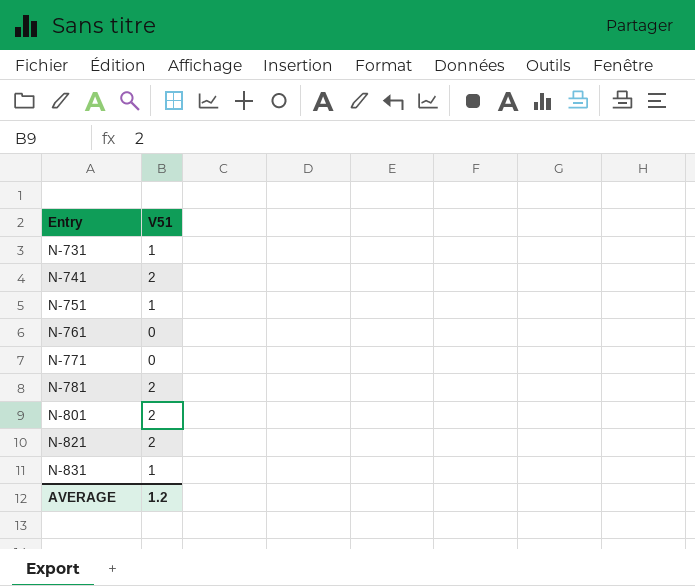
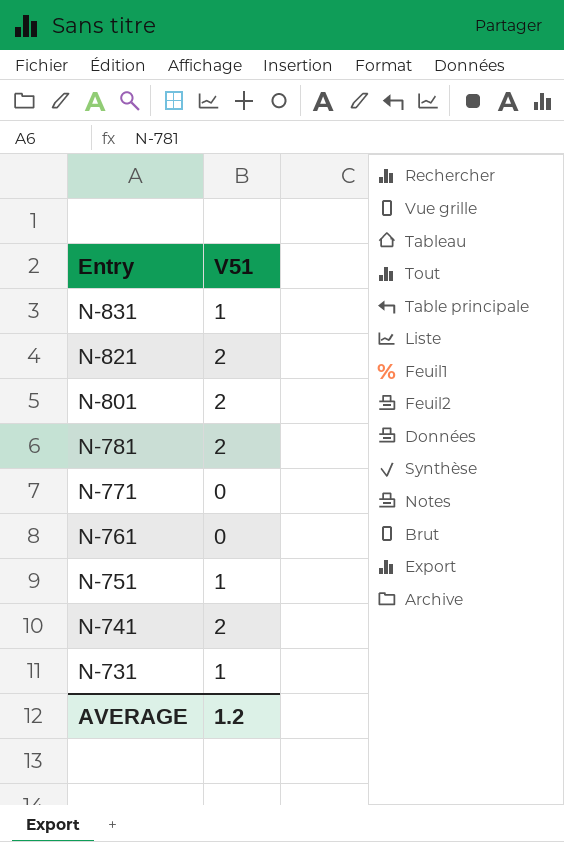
row order: Entry ascending -> Entry descending

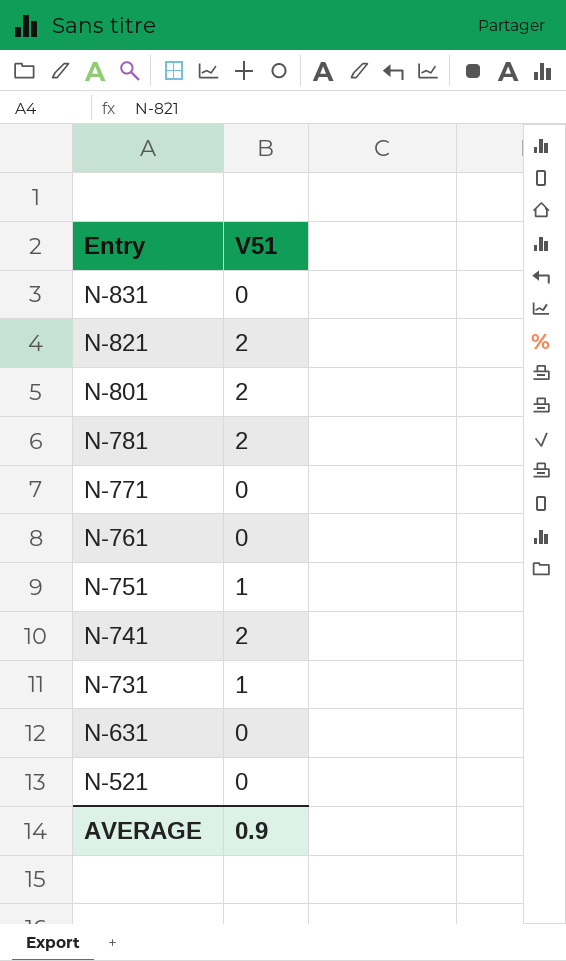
N-831 | V51: 1 -> 0
row N-631: none -> 0
row N-521: none -> 0
AVERAGE | V51: 1.2 -> 0.9

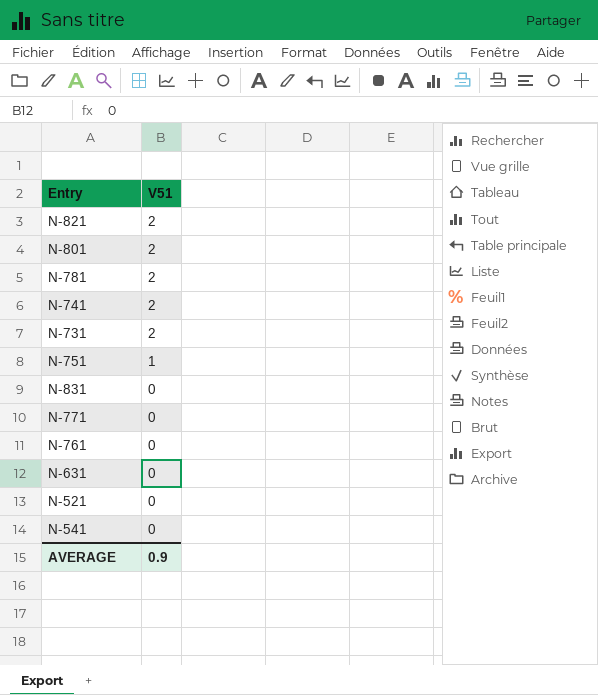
row order: Entry descending -> V51 descending
N-731 | V51: 1 -> 2
row N-541: none -> 0

